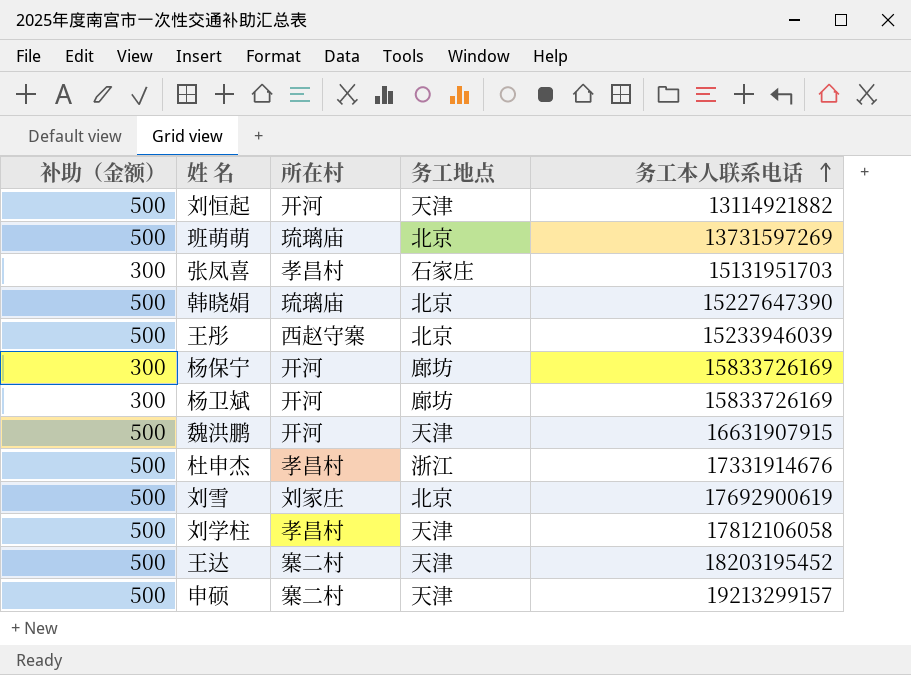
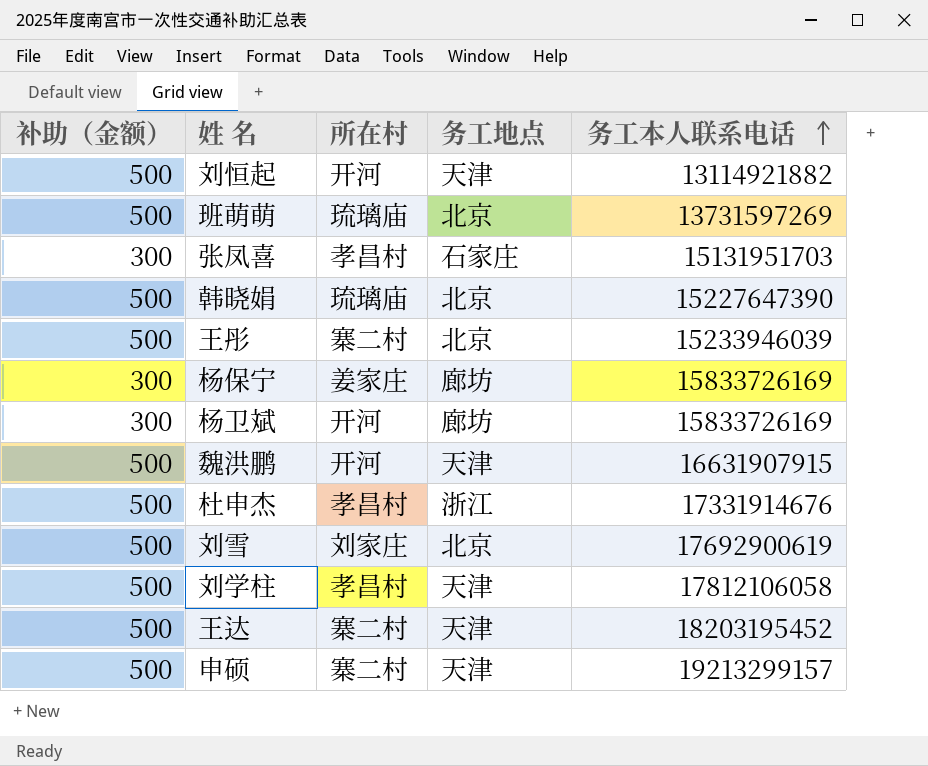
王彤 | 所在村: 西赵守寨 -> 寨二村
杨保宁 | 所在村: 开河 -> 姜家庄

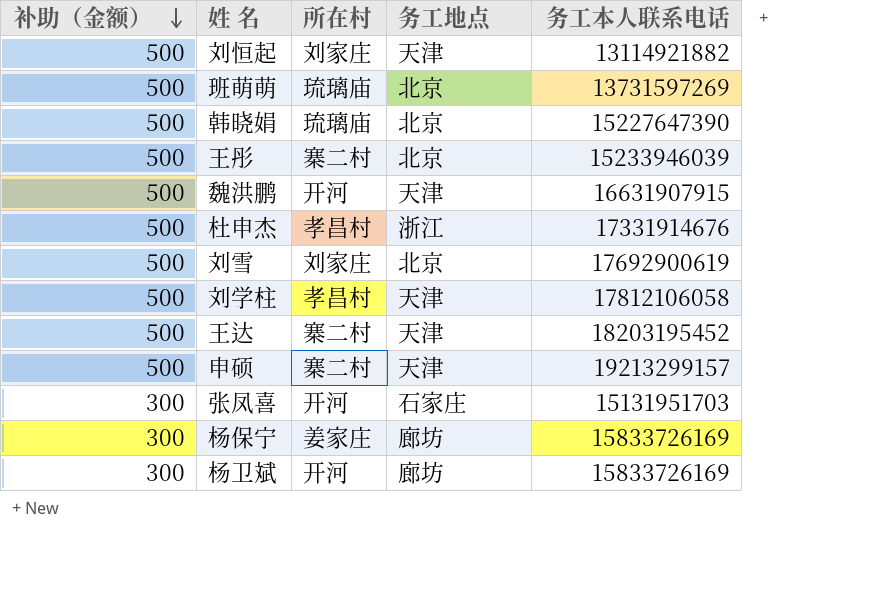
row order: 务工本人联系电话 ascending -> 补助（金额） descending
刘恒起 | 所在村: 开河 -> 刘家庄
张凤喜 | 所在村: 孝昌村 -> 开河

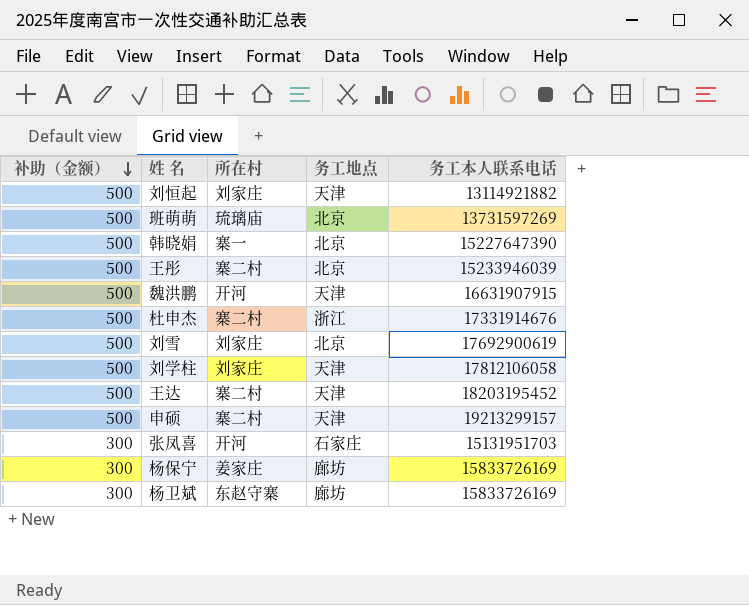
韩晓娟 | 所在村: 琉璃庙 -> 寨一
杜申杰 | 所在村: 孝昌村 -> 寨二村
刘学柱 | 所在村: 孝昌村 -> 刘家庄
杨卫斌 | 所在村: 开河 -> 东赵守寨

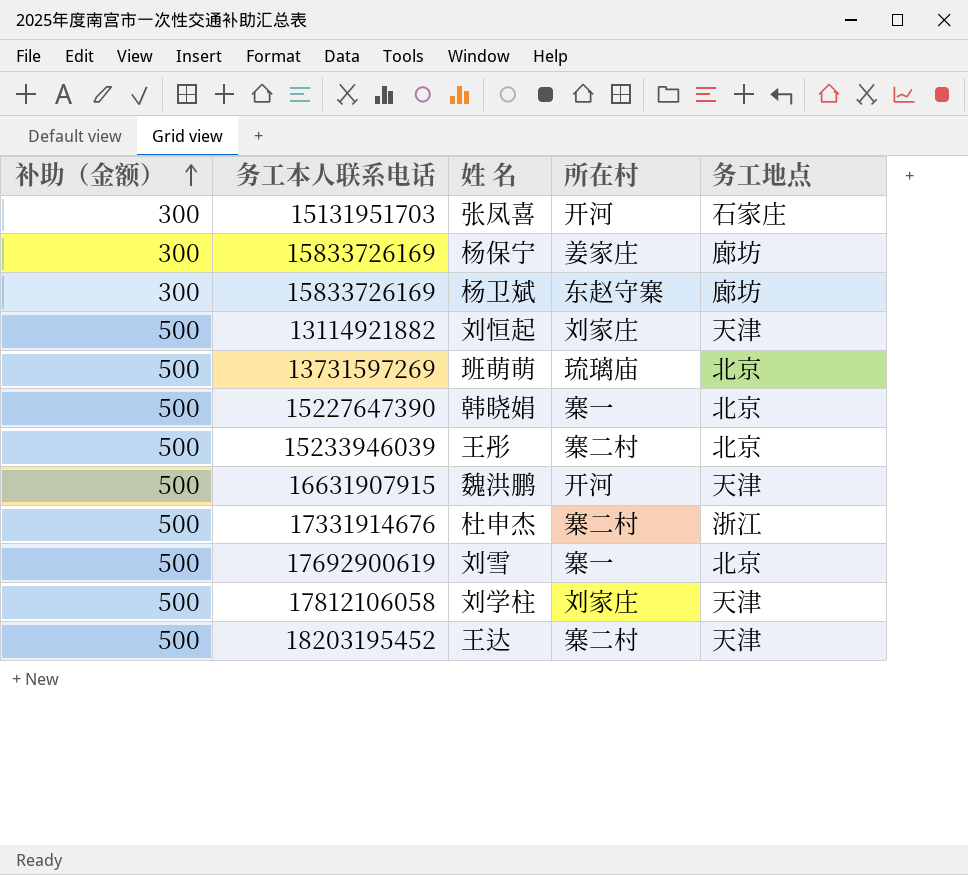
row order: 补助（金额） descending -> 补助（金额） ascending
column 务工本人联系电话 | position: 5 -> 2
row 申硕: 500 | 寨二村 | 天津 | 19213299157 -> none
刘雪 | 所在村: 刘家庄 -> 寨一

